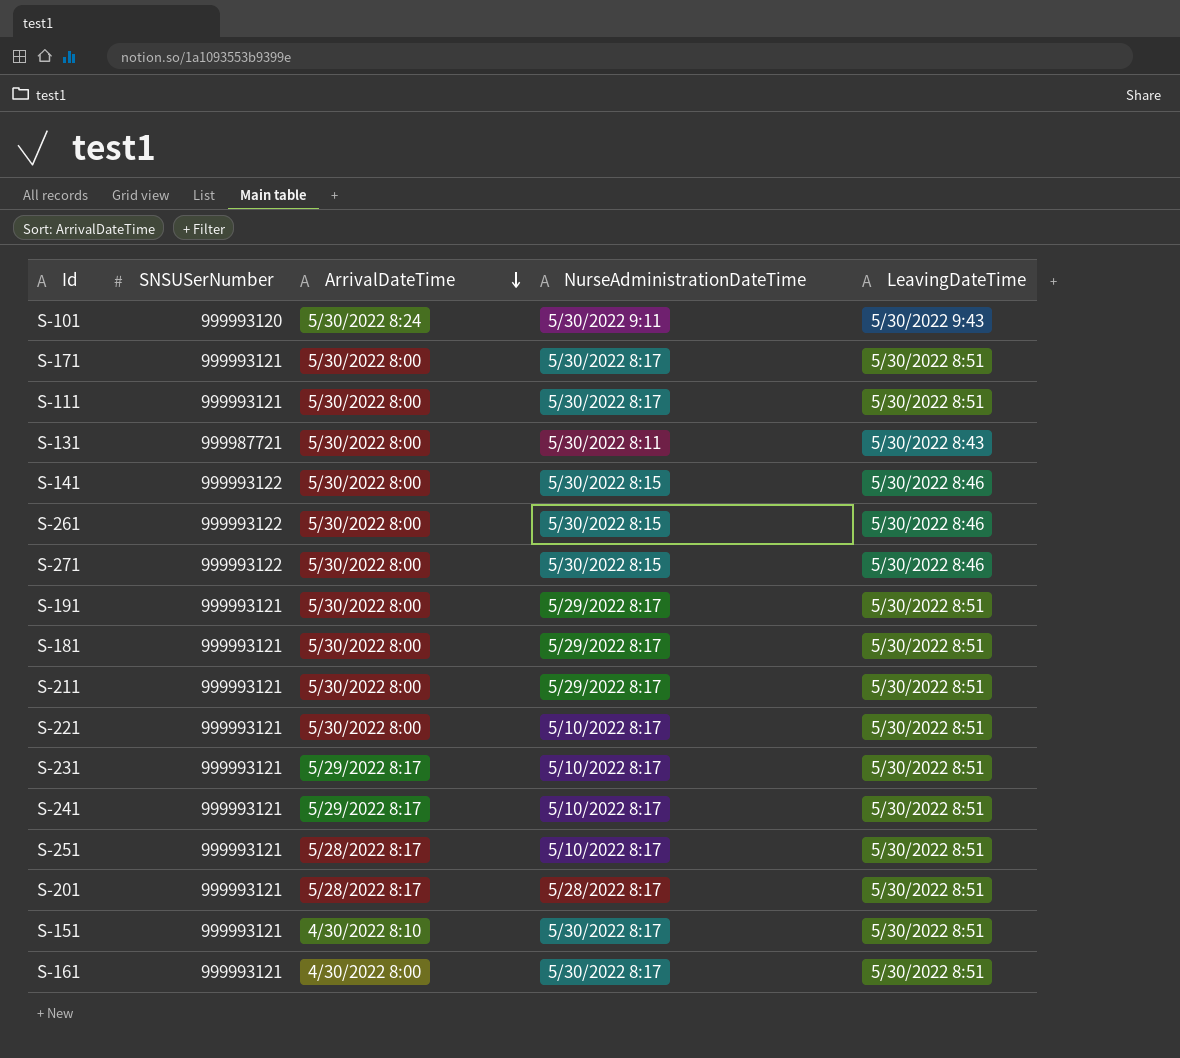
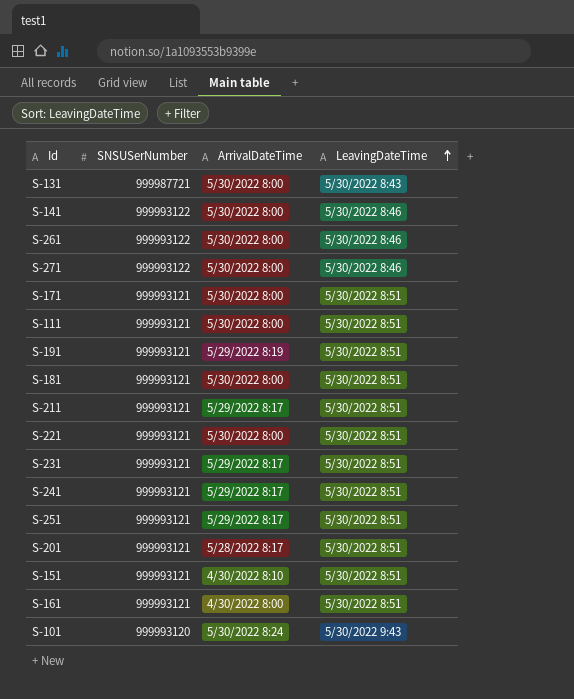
row order: ArrivalDateTime descending -> LeavingDateTime ascending
column NurseAdministrationDateTime | position: 4 -> none
S-191 | ArrivalDateTime: 5/30/2022 8:00 -> 5/29/2022 8:19
S-211 | ArrivalDateTime: 5/30/2022 8:00 -> 5/29/2022 8:17
S-251 | ArrivalDateTime: 5/28/2022 8:17 -> 5/29/2022 8:17

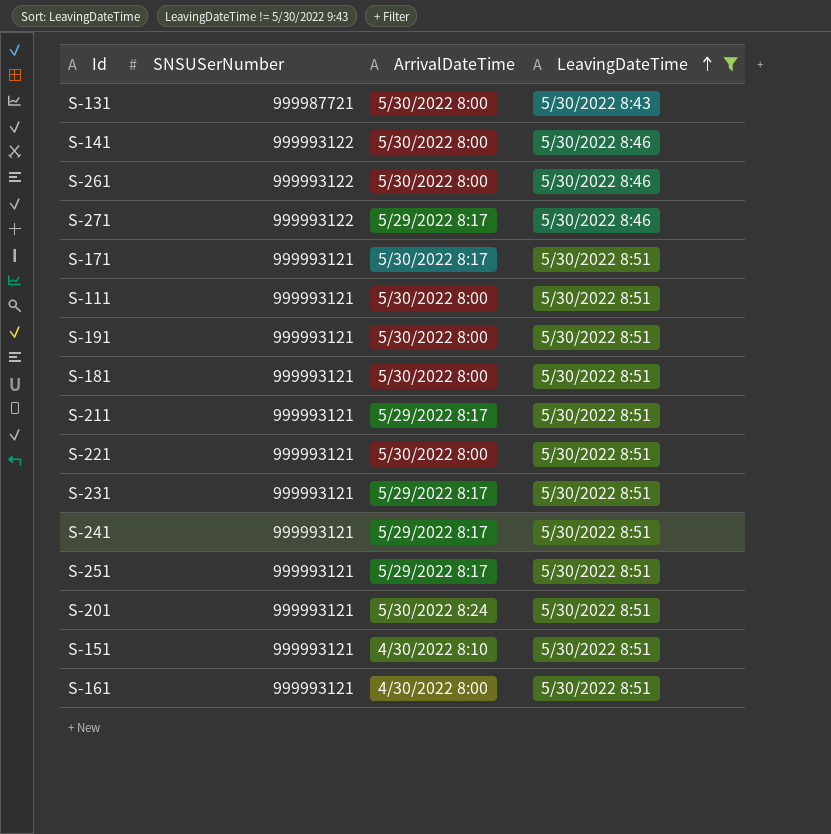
filter: none -> LeavingDateTime != 5/30/2022 9:43
S-271 | ArrivalDateTime: 5/30/2022 8:00 -> 5/29/2022 8:17
S-171 | ArrivalDateTime: 5/30/2022 8:00 -> 5/30/2022 8:17
S-191 | ArrivalDateTime: 5/29/2022 8:19 -> 5/30/2022 8:00
S-201 | ArrivalDateTime: 5/28/2022 8:17 -> 5/30/2022 8:24

